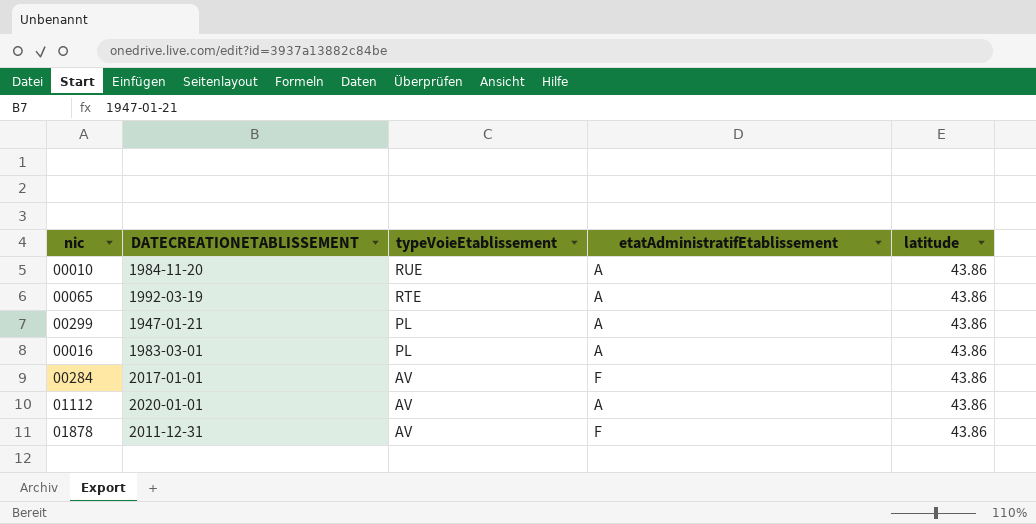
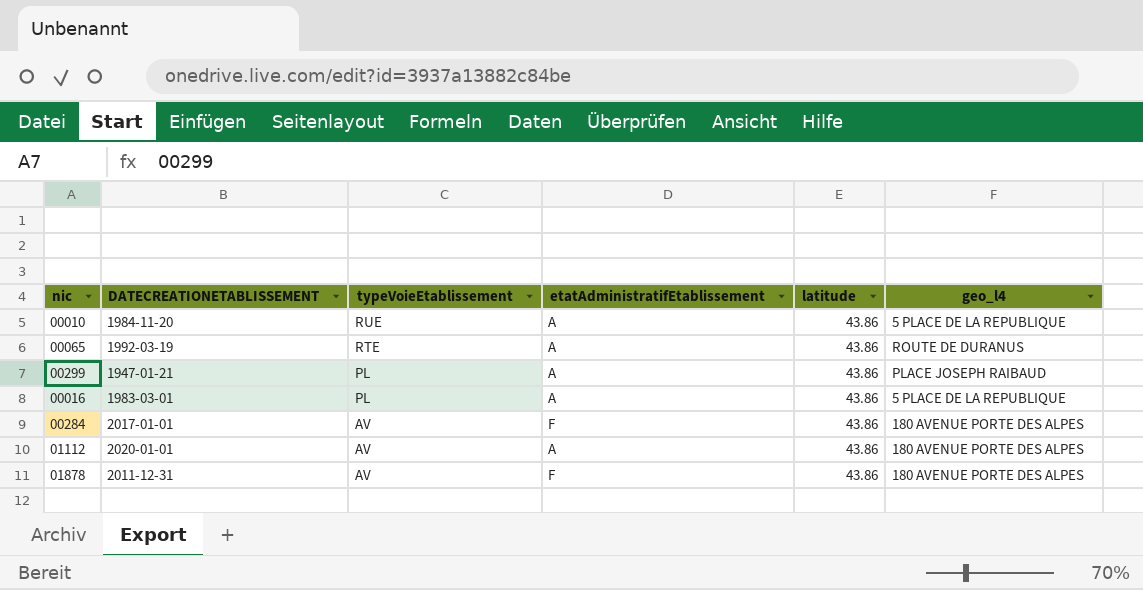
column geo_l4 | position: none -> 6

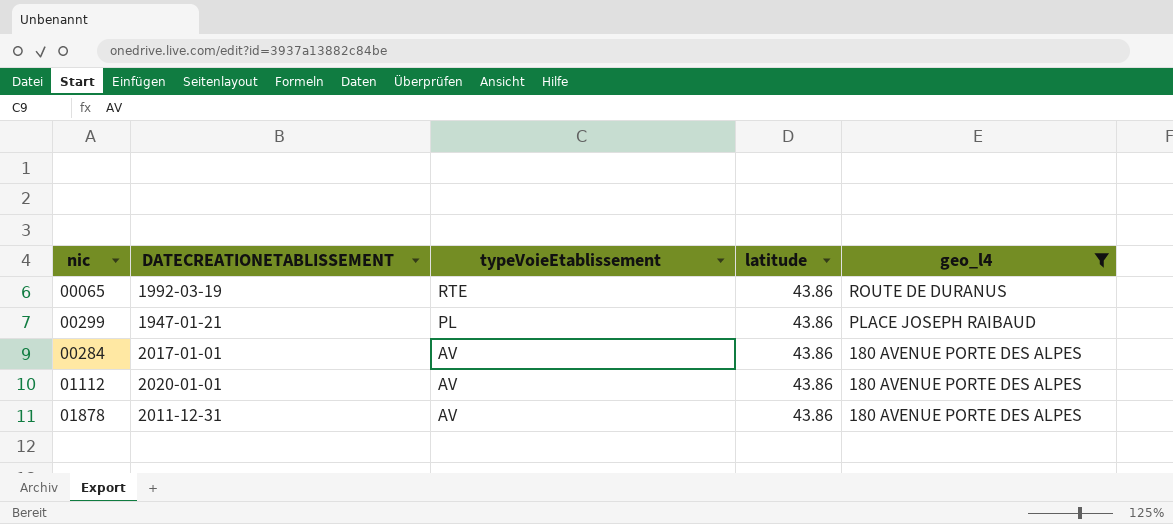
filter: none -> geo_l4 != 5 PLACE DE LA REPUBLIQUE
column etatAdministratifEtablissement | position: 4 -> none

